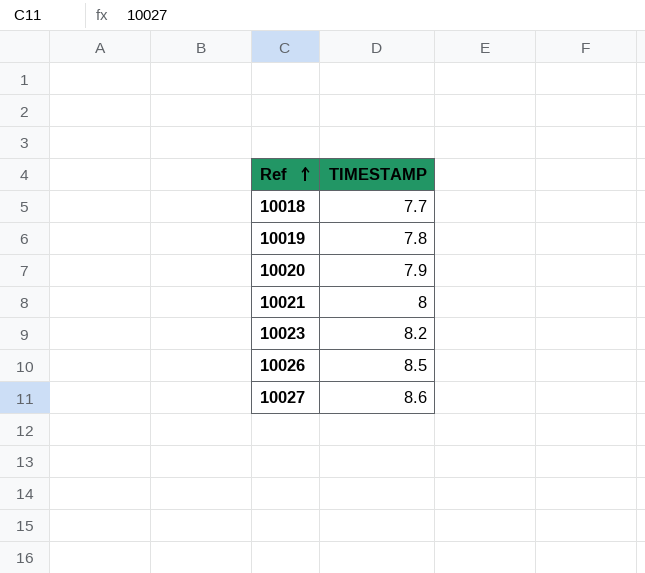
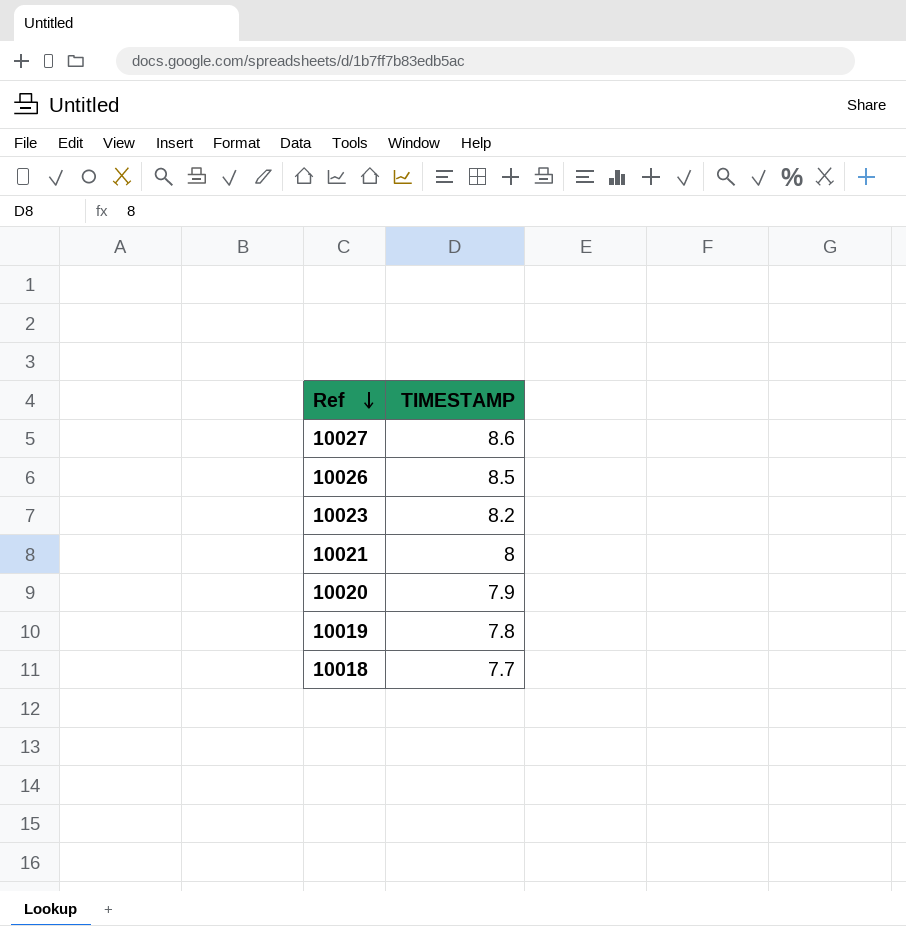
row order: Ref ascending -> Ref descending

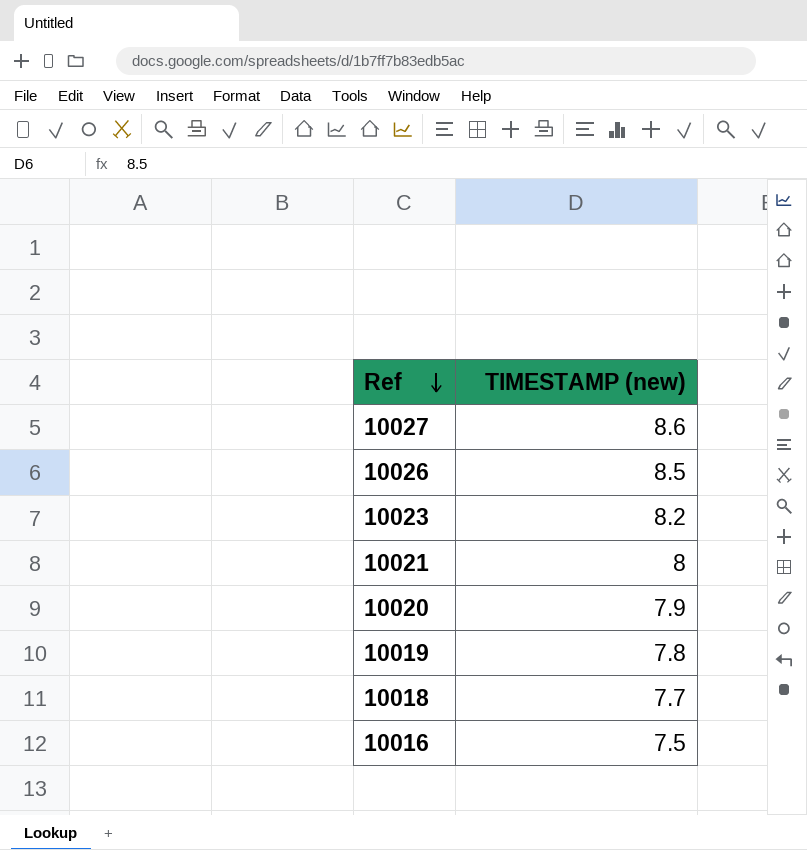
column name: TIMESTAMP -> TIMESTAMP (new)
row 10016: none -> 7.5

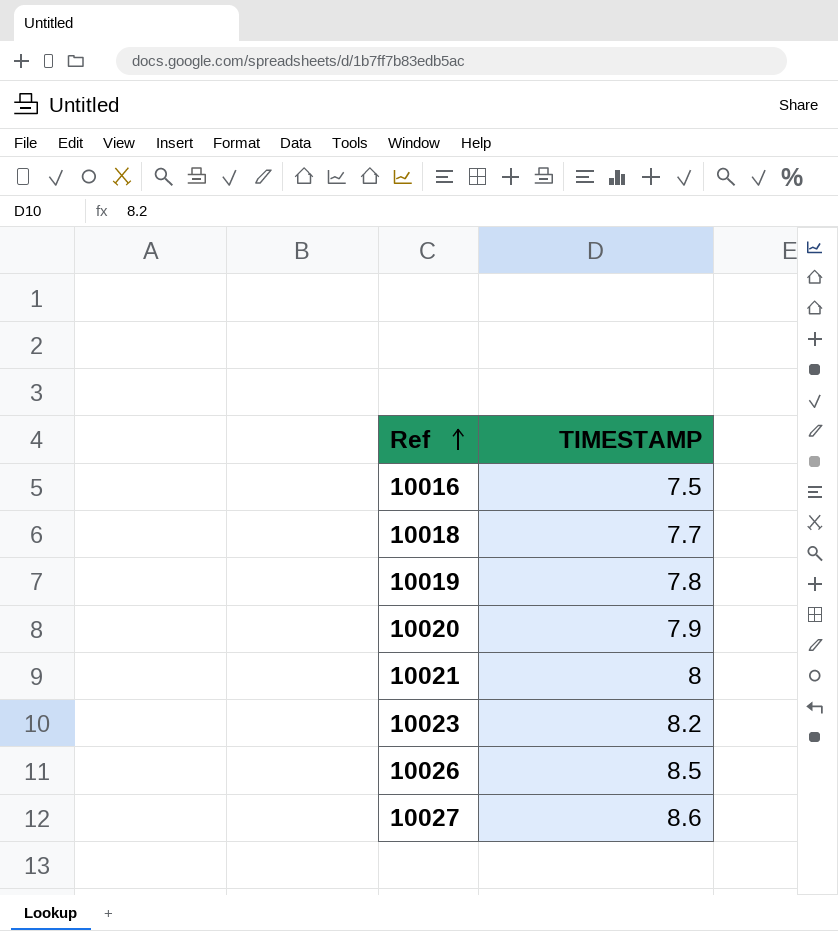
row order: Ref descending -> Ref ascending
column name: TIMESTAMP (new) -> TIMESTAMP

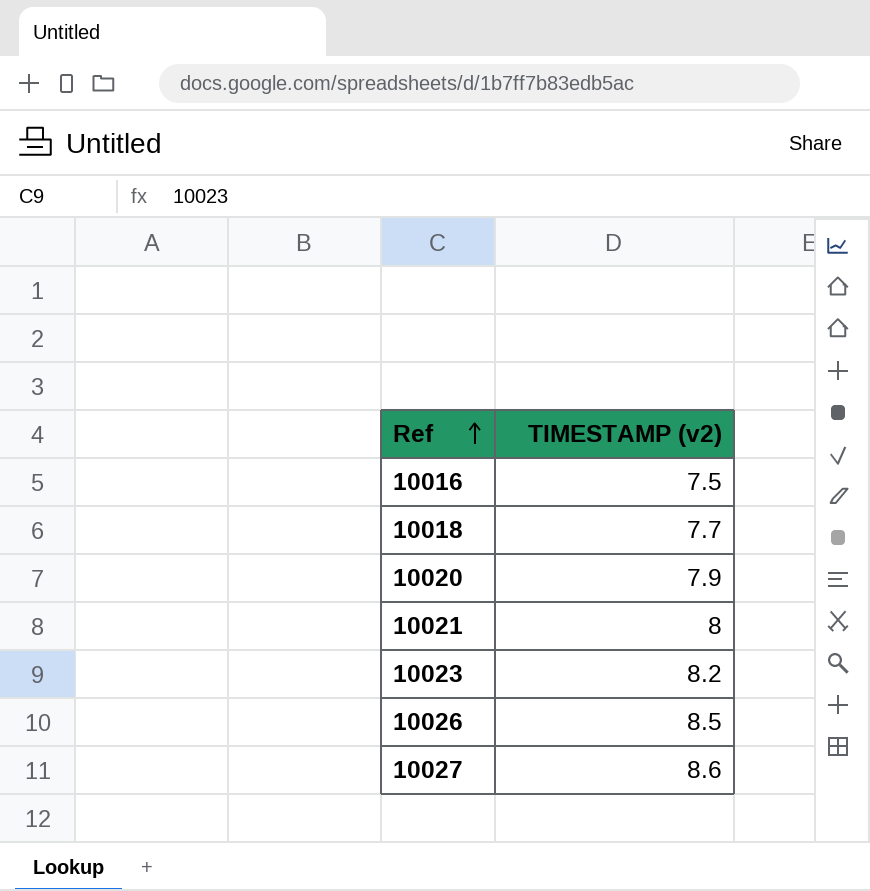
column name: TIMESTAMP -> TIMESTAMP (v2)
row 10019: 7.8 -> none

